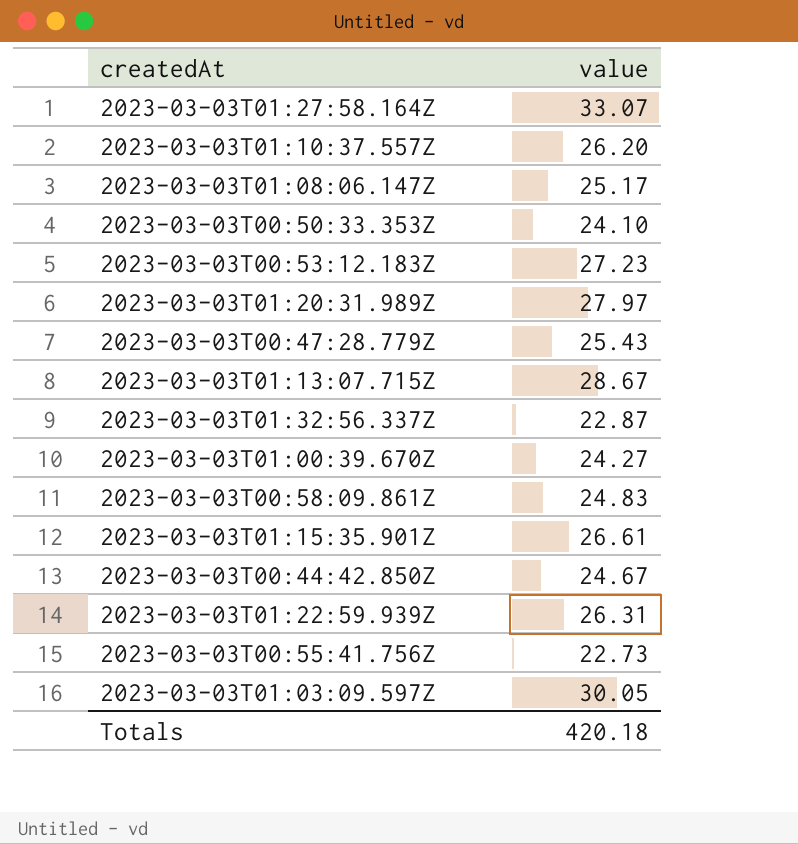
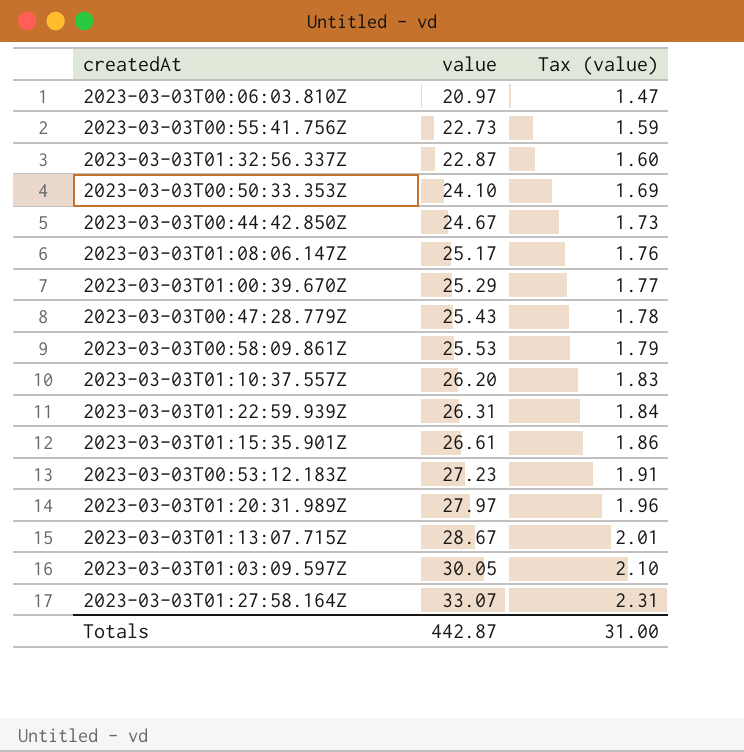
row order: none -> value ascending
column Tax (value) | formula: none -> [value] * 0.07
row 2023-03-03T00:06:03.810Z: none -> 20.97 | 1.47
2023-03-03T01:00:39.670Z | value: 24.27 -> 25.29
2023-03-03T00:58:09.861Z | value: 24.83 -> 25.53
Totals | value: 420.18 -> 442.87

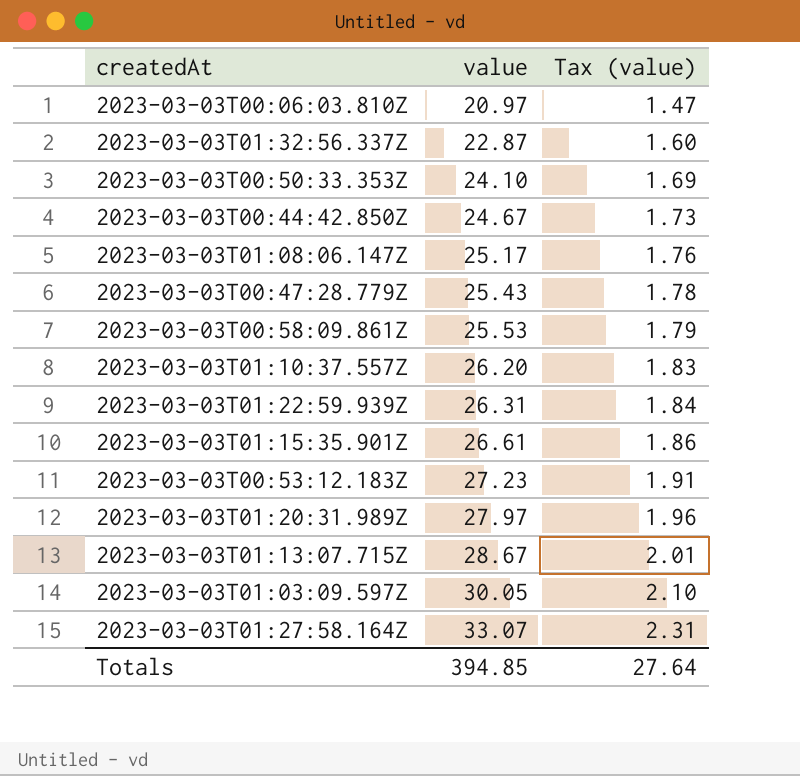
row 2023-03-03T00:55:41.756Z: 22.73 | 1.59 -> none
row 2023-03-03T01:00:39.670Z: 25.29 | 1.77 -> none
Totals | value: 442.87 -> 394.85
Totals | Tax (value): 31.00 -> 27.64

